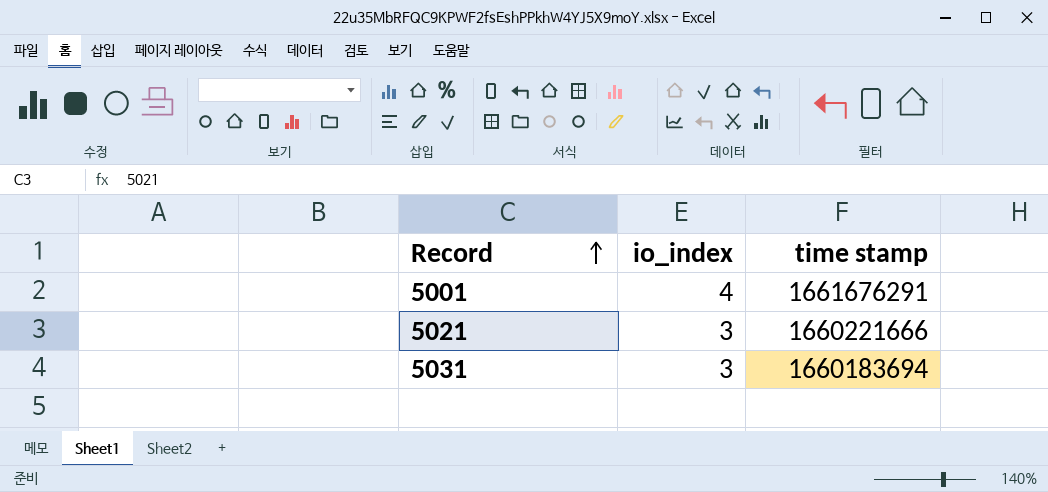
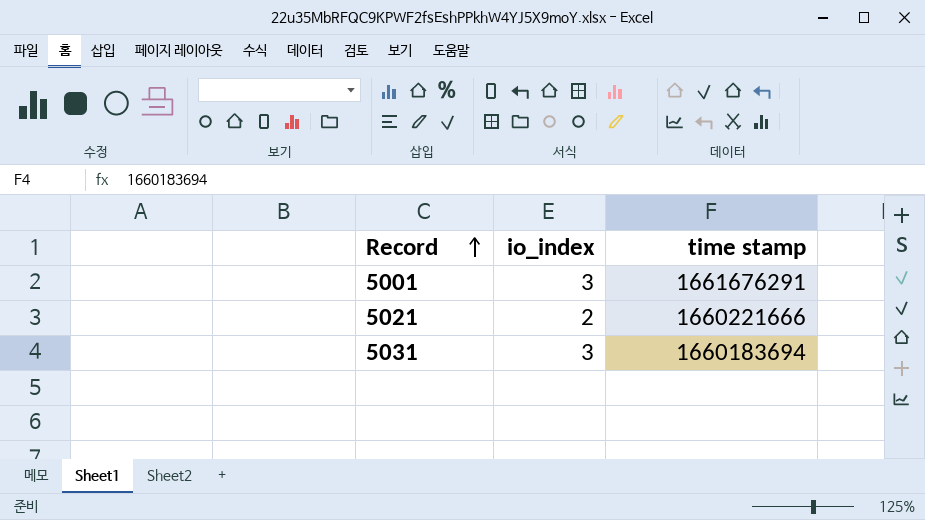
5001 | io_index: 4 -> 3
5021 | io_index: 3 -> 2

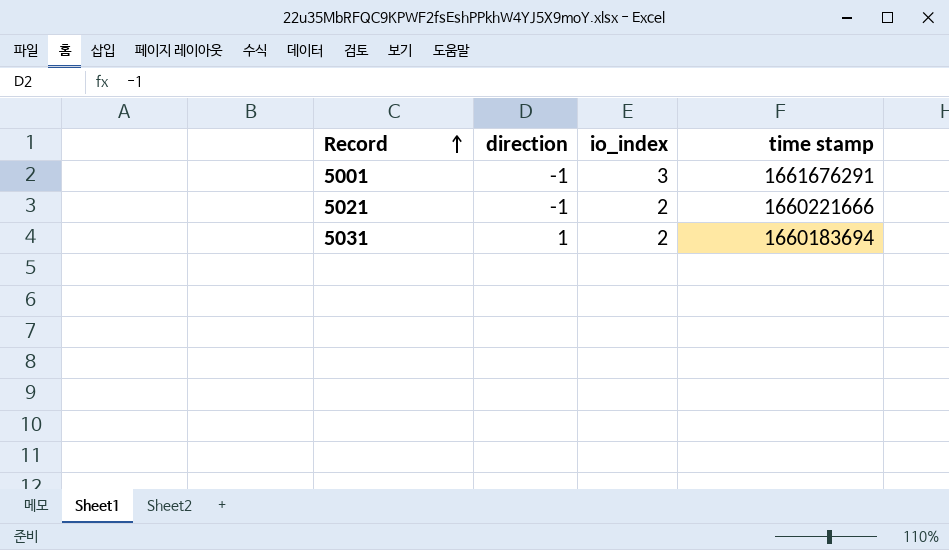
column direction | position: none -> 2
5031 | io_index: 3 -> 2

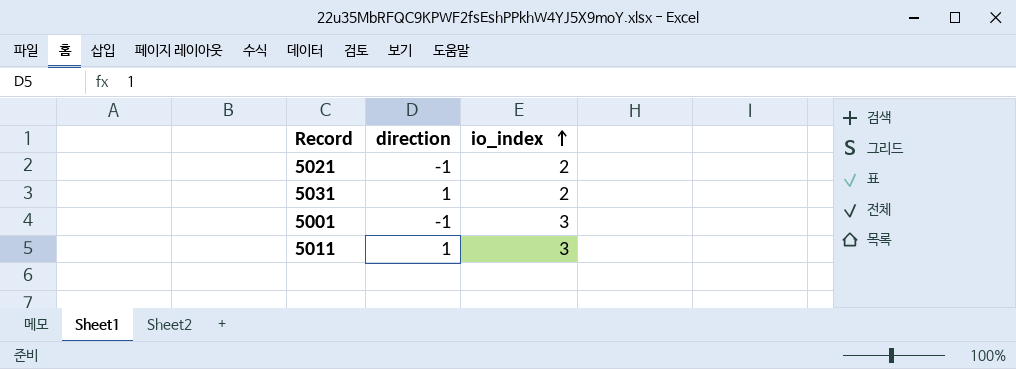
row order: Record ascending -> io_index ascending
column time stamp | position: 4 -> none
row 5011: none -> 1 | 3

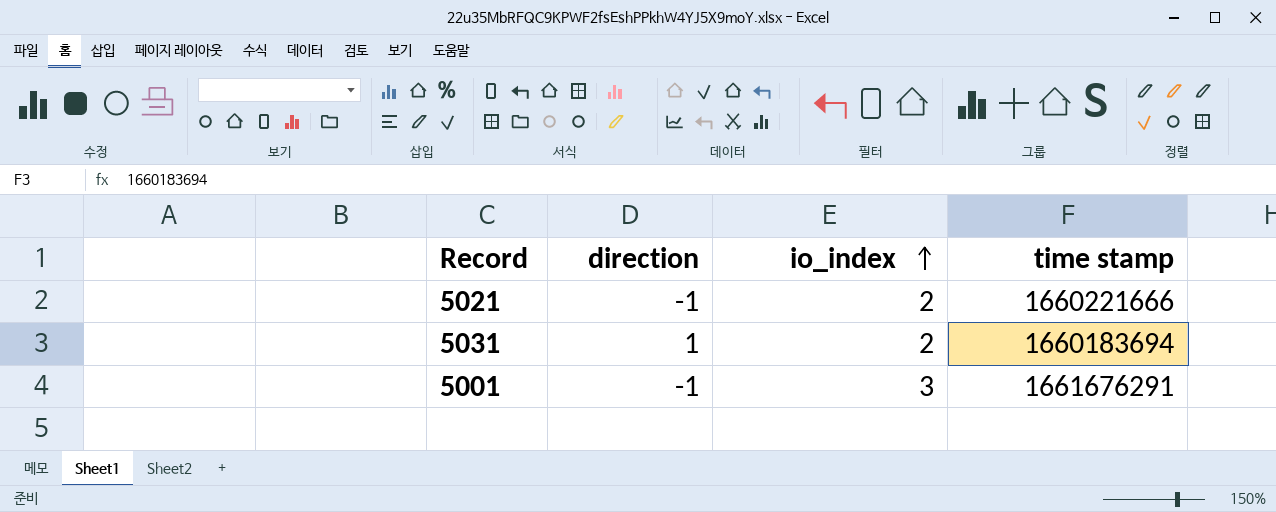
column time stamp | position: none -> 4
row 5011: 1 | 3 -> none

